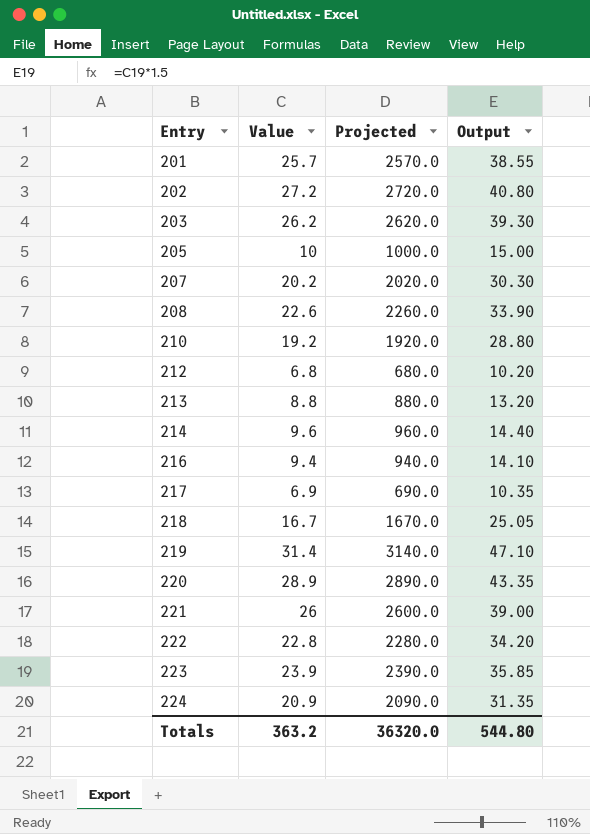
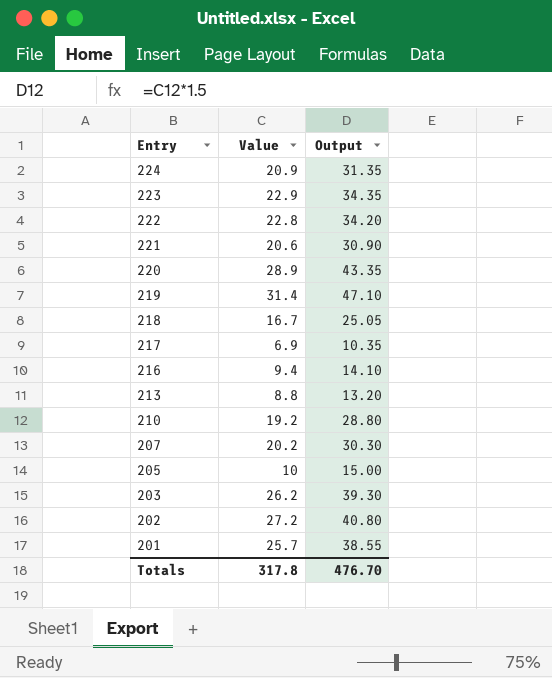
row order: Entry ascending -> Entry descending
column Projected | formula: [Value] * 100 -> none
row 208: 22.6 | 2260.0 | 33.90 -> none
row 212: 6.8 | 680.0 | 10.20 -> none
row 214: 9.6 | 960.0 | 14.40 -> none
223 | Value: 23.9 -> 22.9
223 | Output: 35.85 -> 34.35
221 | Value: 26 -> 20.6
221 | Output: 39.00 -> 30.90
Totals | Value: 363.2 -> 317.8
Totals | Output: 544.80 -> 476.70

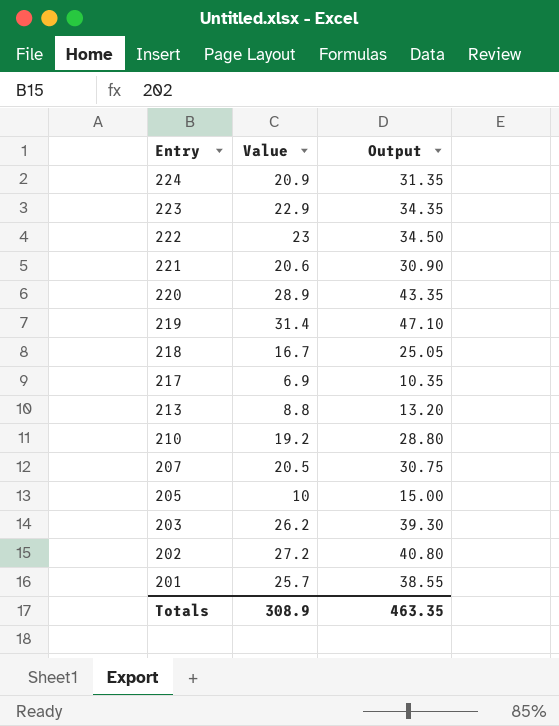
row 216: 9.4 | 14.10 -> none
222 | Value: 22.8 -> 23
222 | Output: 34.20 -> 34.50
207 | Value: 20.2 -> 20.5
207 | Output: 30.30 -> 30.75
Totals | Value: 317.8 -> 308.9
Totals | Output: 476.70 -> 463.35

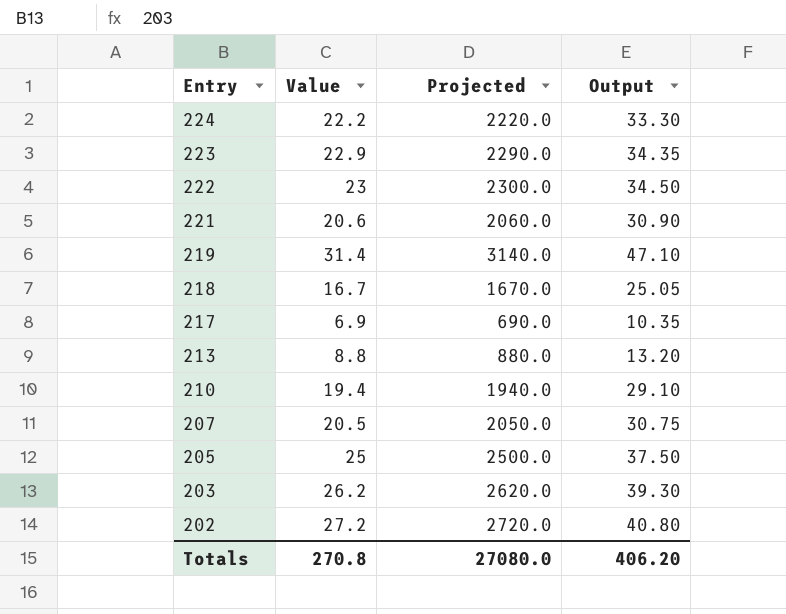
column Projected | formula: none -> [Value] * 100
row 220: 28.9 | 43.35 -> none
row 201: 25.7 | 38.55 -> none
224 | Value: 20.9 -> 22.2
224 | Output: 31.35 -> 33.30
210 | Value: 19.2 -> 19.4
210 | Output: 28.80 -> 29.10
205 | Value: 10 -> 25
205 | Output: 15.00 -> 37.50
Totals | Value: 308.9 -> 270.8
Totals | Output: 463.35 -> 406.20

